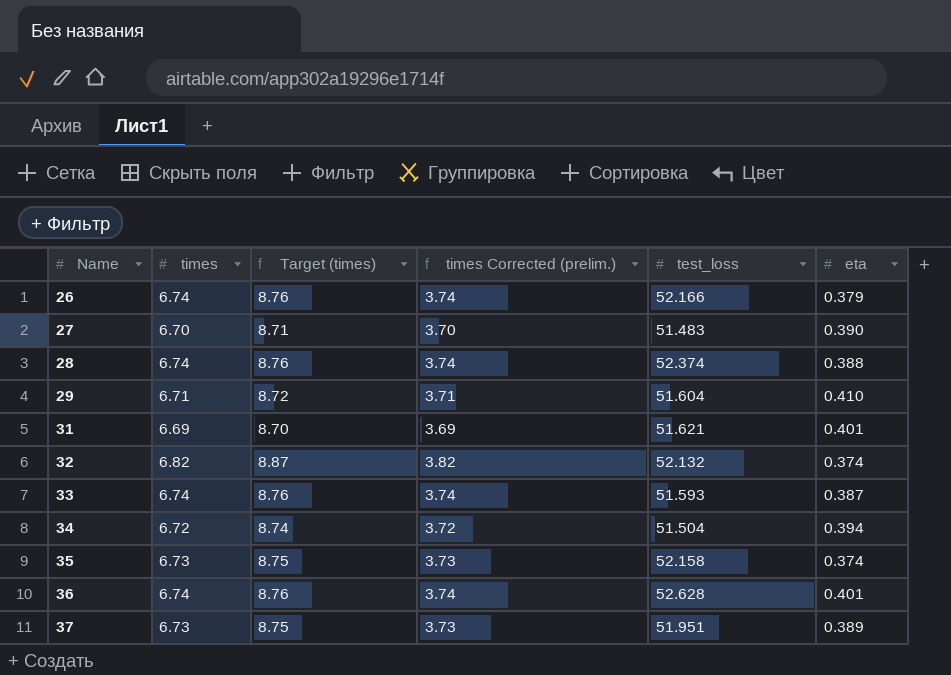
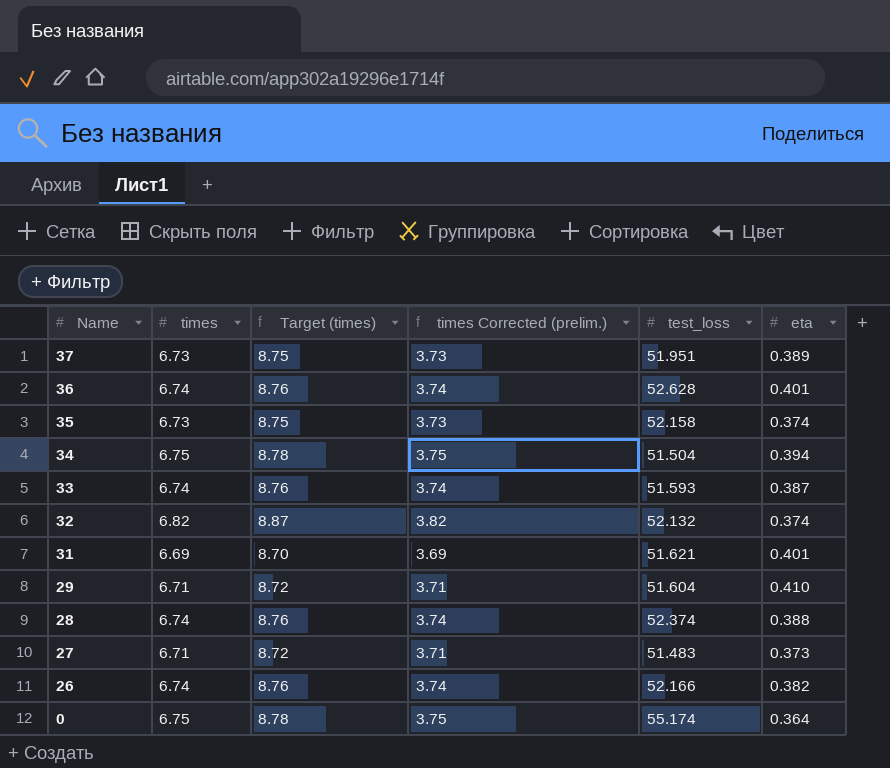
row order: Name ascending -> Name descending
34 | times: 6.72 -> 6.75
34 | Target (times): 8.74 -> 8.78
34 | times Corrected (prelim.): 3.72 -> 3.75
27 | times: 6.70 -> 6.71
27 | Target (times): 8.71 -> 8.72
27 | times Corrected (prelim.): 3.70 -> 3.71
27 | eta: 0.390 -> 0.373
26 | eta: 0.379 -> 0.382
row 0: none -> 6.75 | 8.78 | 3.75 | 55.174 | 0.364

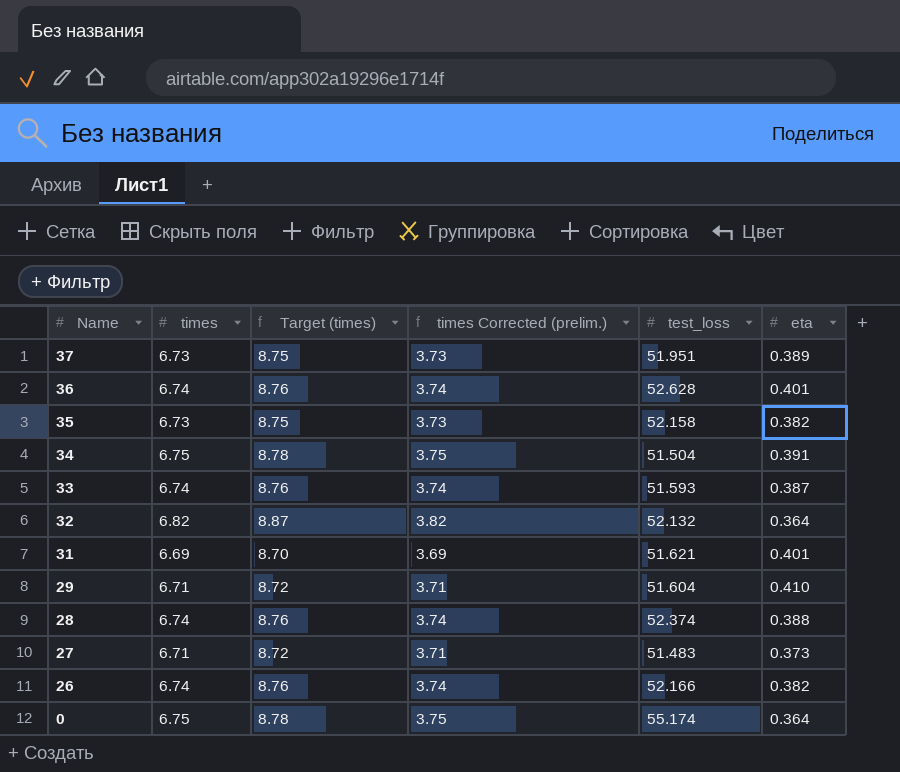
35 | eta: 0.374 -> 0.382
34 | eta: 0.394 -> 0.391
32 | eta: 0.374 -> 0.364

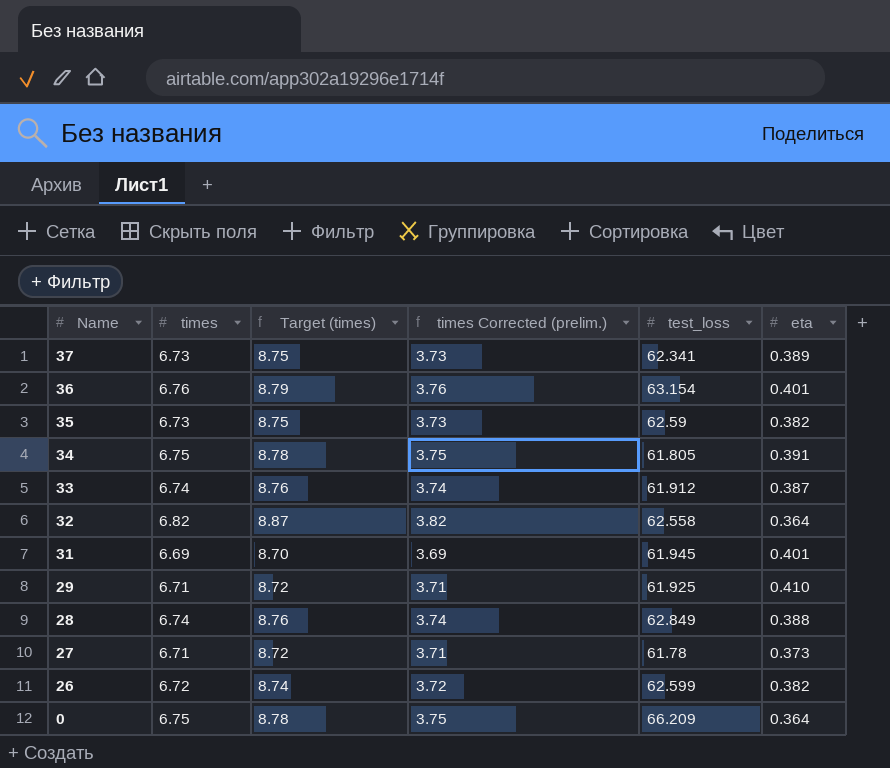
37 | test_loss: 51.951 -> 62.341
36 | times: 6.74 -> 6.76
36 | Target (times): 8.76 -> 8.79
36 | times Corrected (prelim.): 3.74 -> 3.76
36 | test_loss: 52.628 -> 63.154
35 | test_loss: 52.158 -> 62.59
34 | test_loss: 51.504 -> 61.805
33 | test_loss: 51.593 -> 61.912
32 | test_loss: 52.132 -> 62.558
31 | test_loss: 51.621 -> 61.945
29 | test_loss: 51.604 -> 61.925
28 | test_loss: 52.374 -> 62.849
27 | test_loss: 51.483 -> 61.78
26 | times: 6.74 -> 6.72
26 | Target (times): 8.76 -> 8.74
26 | times Corrected (prelim.): 3.74 -> 3.72
26 | test_loss: 52.166 -> 62.599
0 | test_loss: 55.174 -> 66.209

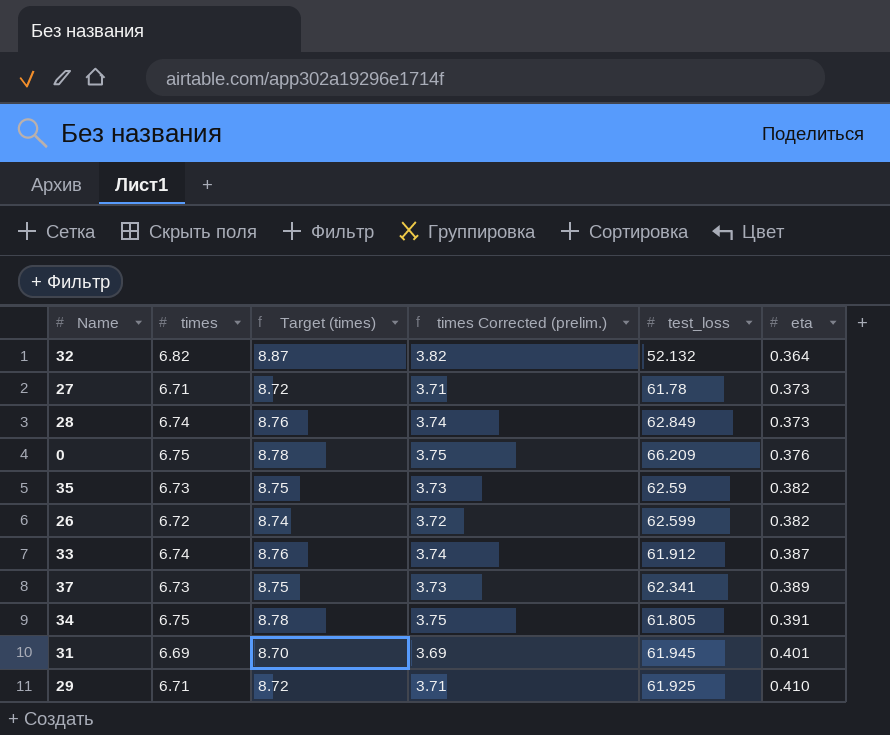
row order: Name descending -> eta ascending
row 36: 6.76 | 8.79 | 3.76 | 63.154 | 0.401 -> none
32 | test_loss: 62.558 -> 52.132
28 | eta: 0.388 -> 0.373
0 | eta: 0.364 -> 0.376

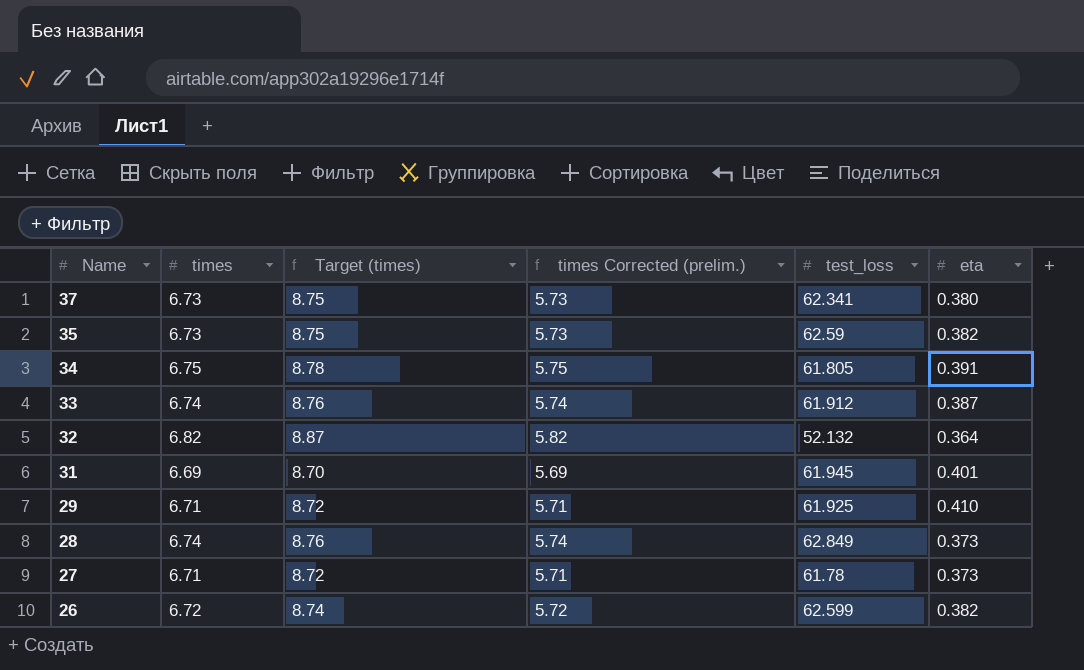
row order: eta ascending -> Name descending
column times Corrected (prelim.) | formula: [times] - 3 -> [times] - 1
row 0: 6.75 | 8.78 | 3.75 | 66.209 | 0.376 -> none
37 | eta: 0.389 -> 0.380

